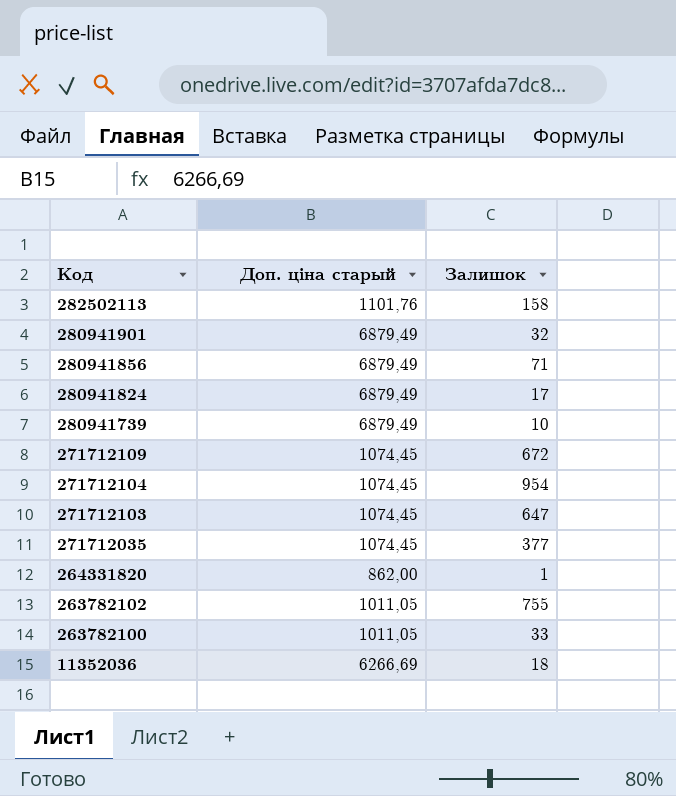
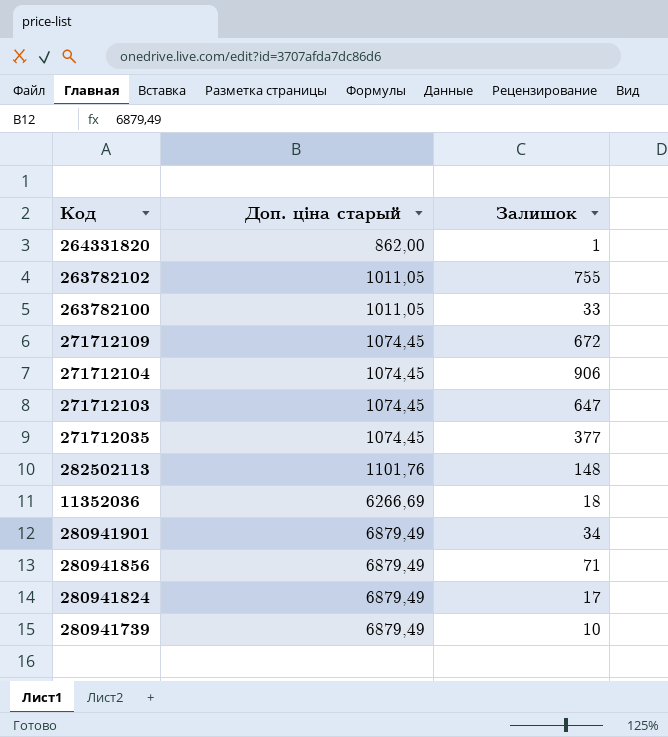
row order: Код descending -> Доп. ціна старый ascending
271712104 | Залишок: 954 -> 906
282502113 | Залишок: 158 -> 148
280941901 | Залишок: 32 -> 34

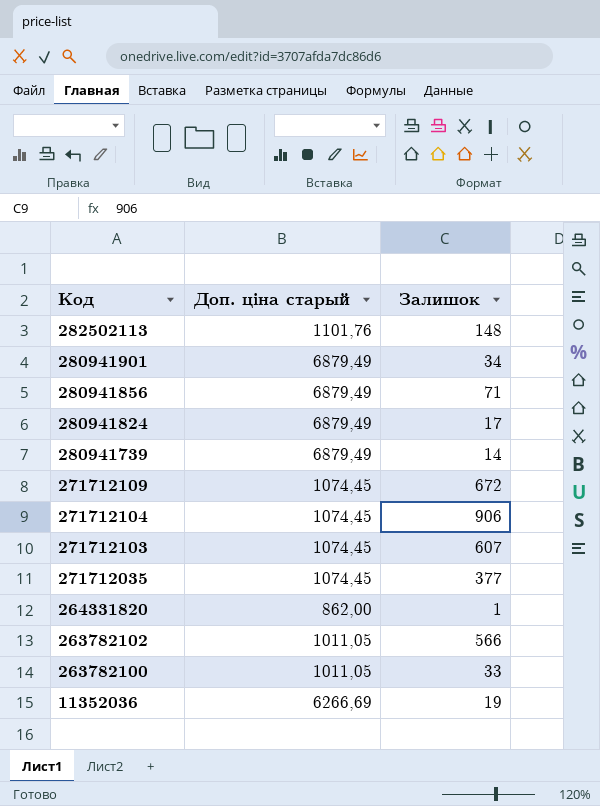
row order: Доп. ціна старый ascending -> Код descending
280941739 | Залишок: 10 -> 14
271712103 | Залишок: 647 -> 607
263782102 | Залишок: 755 -> 566
11352036 | Залишок: 18 -> 19

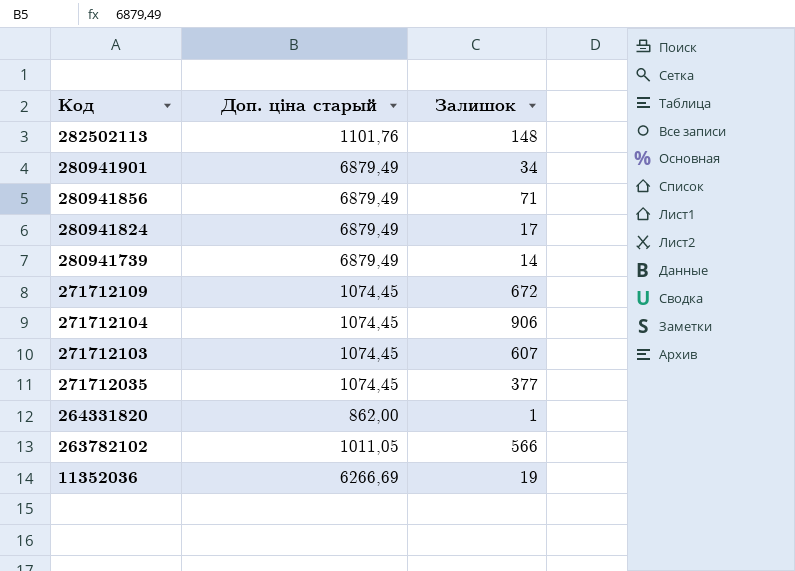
row 263782100: 1011,05 | 33 -> none

